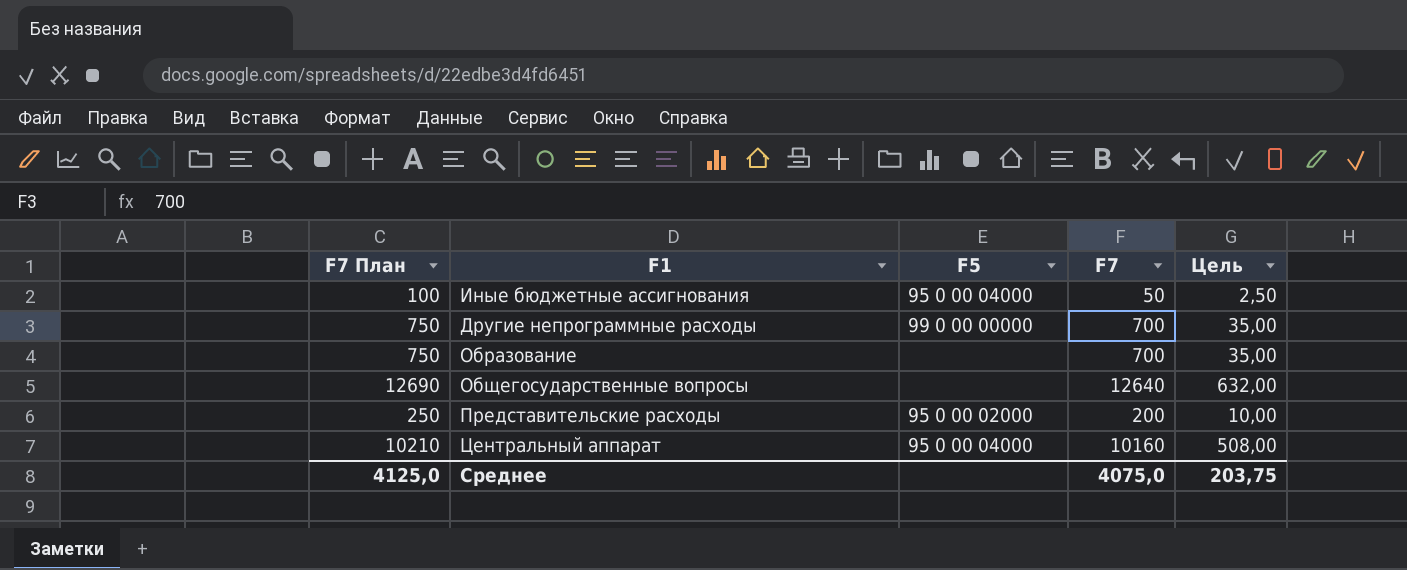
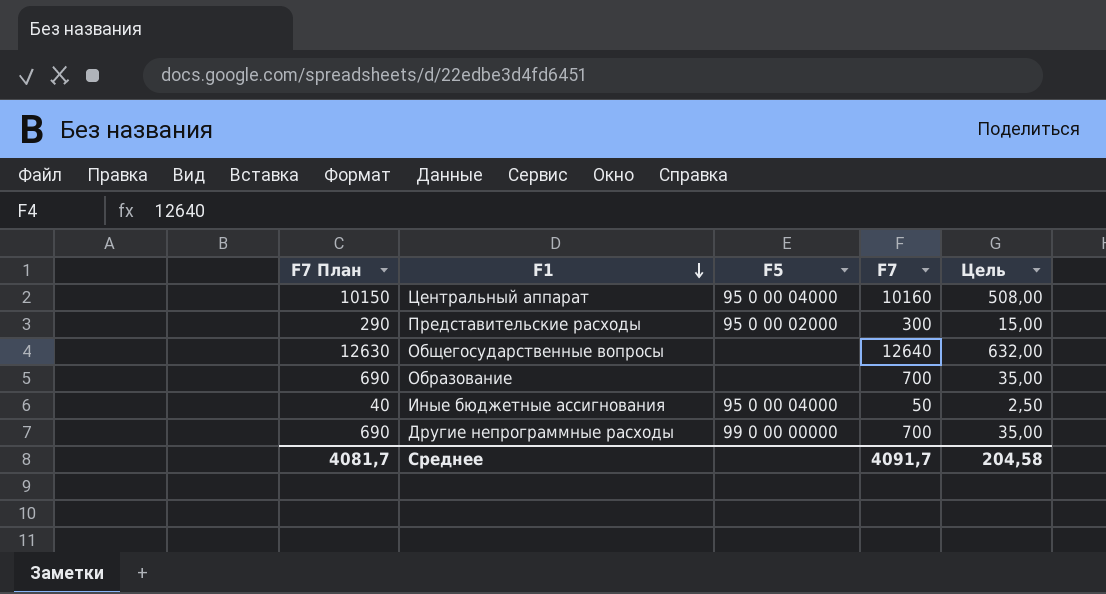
row order: none -> F1 descending
column F7 План | formula: [F7] + 50 -> [F7] - 10
Представительские расходы | F7: 200 -> 300
Представительские расходы | Цель: 10,00 -> 15,00
Среднее | F7 План: 4125,0 -> 4081,7
Среднее | F7: 4075,0 -> 4091,7
Среднее | Цель: 203,75 -> 204,58

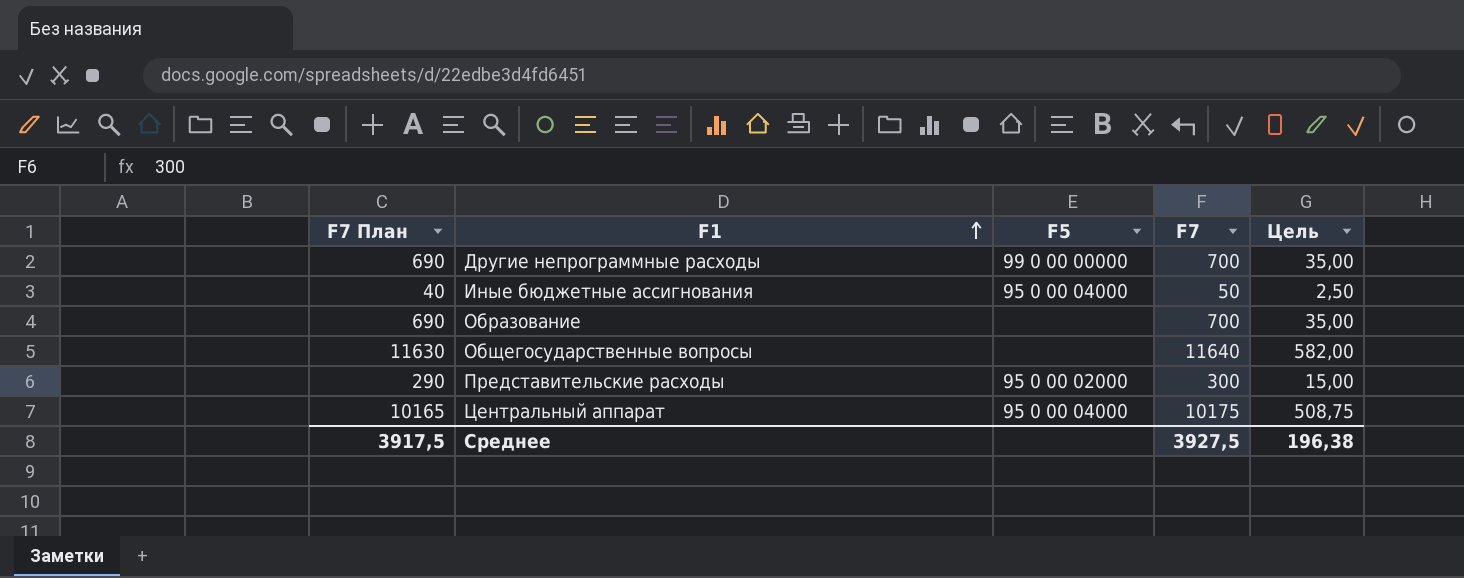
row order: F1 descending -> F1 ascending
Общегосударственные вопросы | F7 План: 12630 -> 11630
Общегосударственные вопросы | F7: 12640 -> 11640
Общегосударственные вопросы | Цель: 632,00 -> 582,00
Центральный аппарат | F7 План: 10150 -> 10165
Центральный аппарат | F7: 10160 -> 10175
Центральный аппарат | Цель: 508,00 -> 508,75
Среднее | F7 План: 4081,7 -> 3917,5
Среднее | F7: 4091,7 -> 3927,5
Среднее | Цель: 204,58 -> 196,38

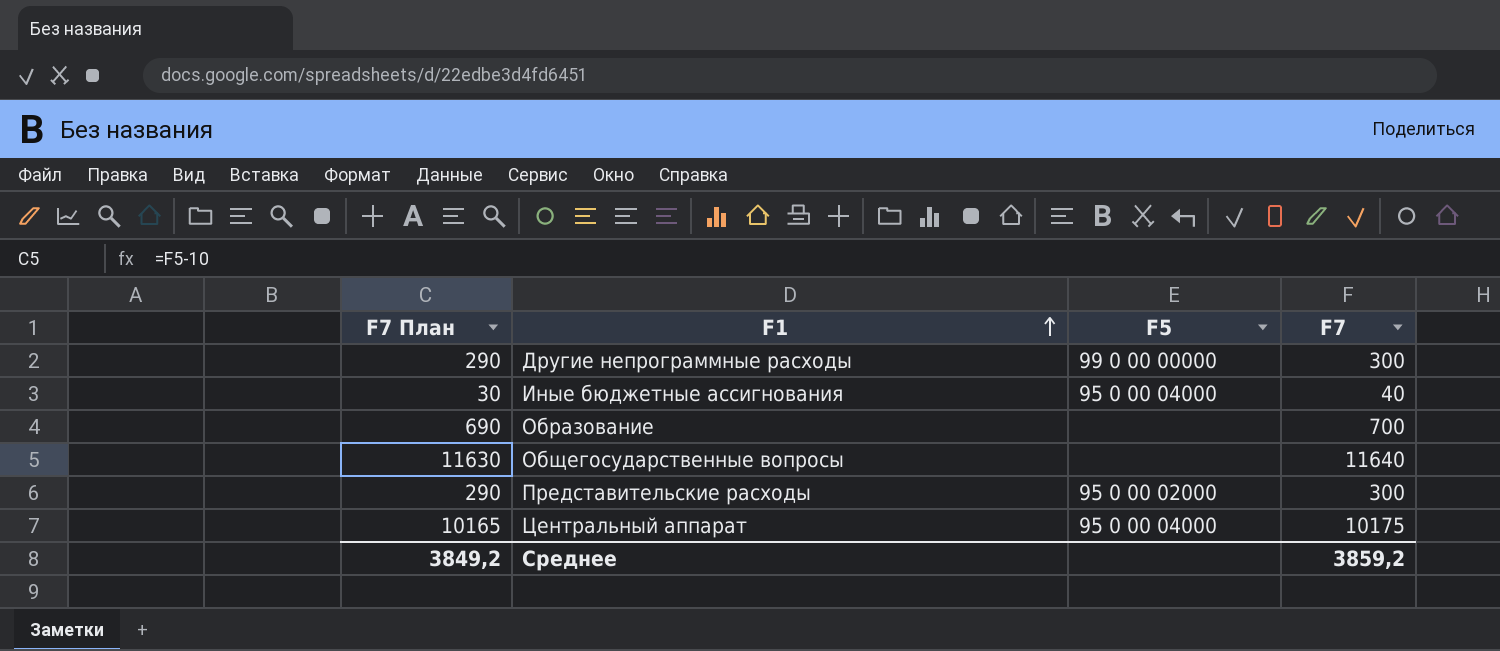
column Цель | formula: [F7] * 0,05 -> none
Другие непрограммные расходы | F7 План: 690 -> 290
Другие непрограммные расходы | F7: 700 -> 300
Иные бюджетные ассигнования | F7 План: 40 -> 30
Иные бюджетные ассигнования | F7: 50 -> 40
Среднее | F7 План: 3917,5 -> 3849,2
Среднее | F7: 3927,5 -> 3859,2

